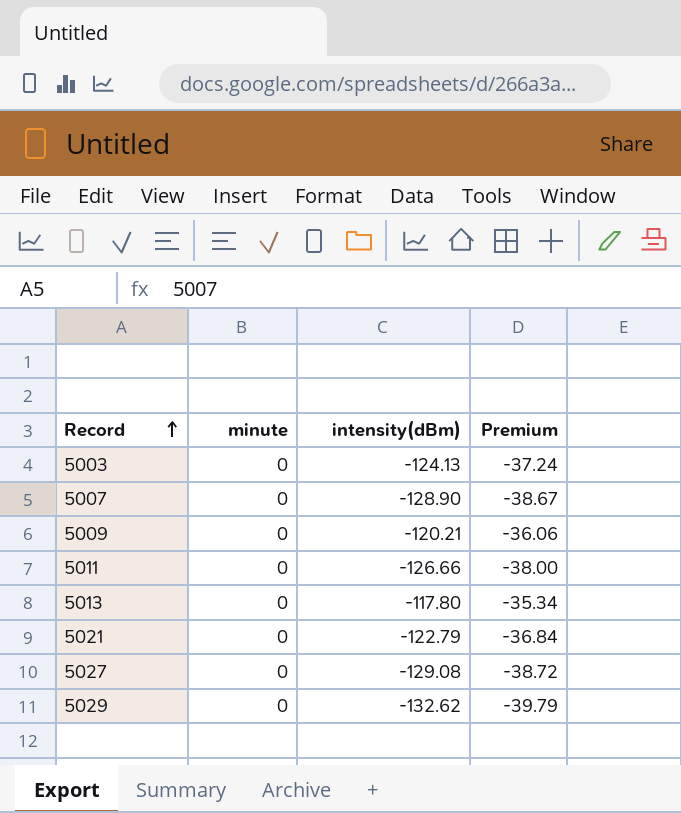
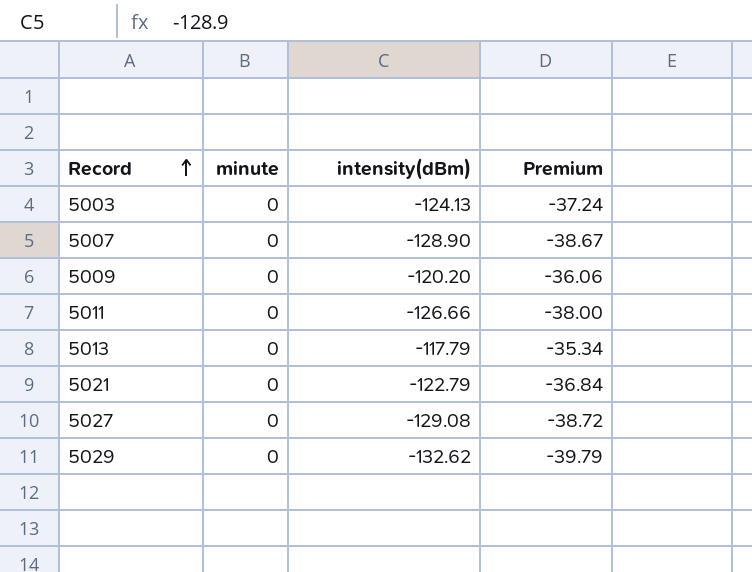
5009 | intensity(dBm): -120.21 -> -120.20
5013 | intensity(dBm): -117.80 -> -117.79

